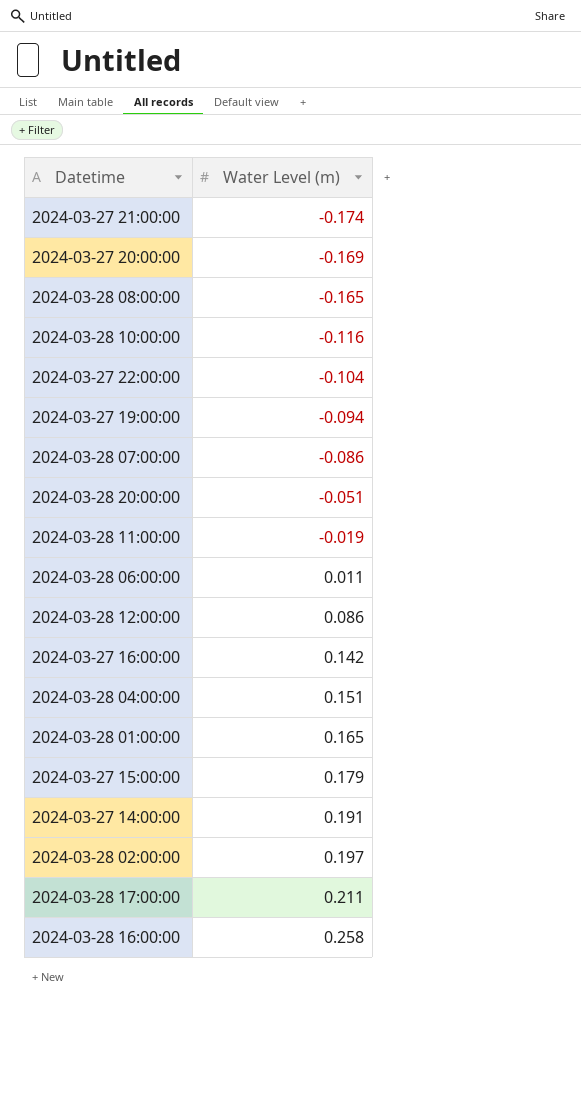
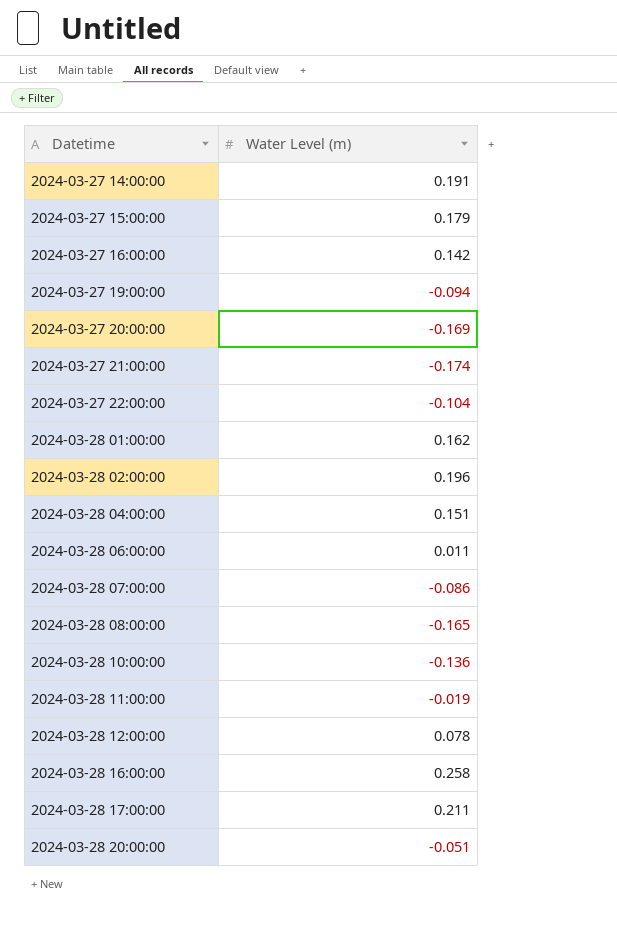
row order: Water Level (m) ascending -> Datetime ascending
2024-03-28 01:00:00 | Water Level (m): 0.165 -> 0.162
2024-03-28 02:00:00 | Water Level (m): 0.197 -> 0.196
2024-03-28 10:00:00 | Water Level (m): -0.116 -> -0.136
2024-03-28 12:00:00 | Water Level (m): 0.086 -> 0.078

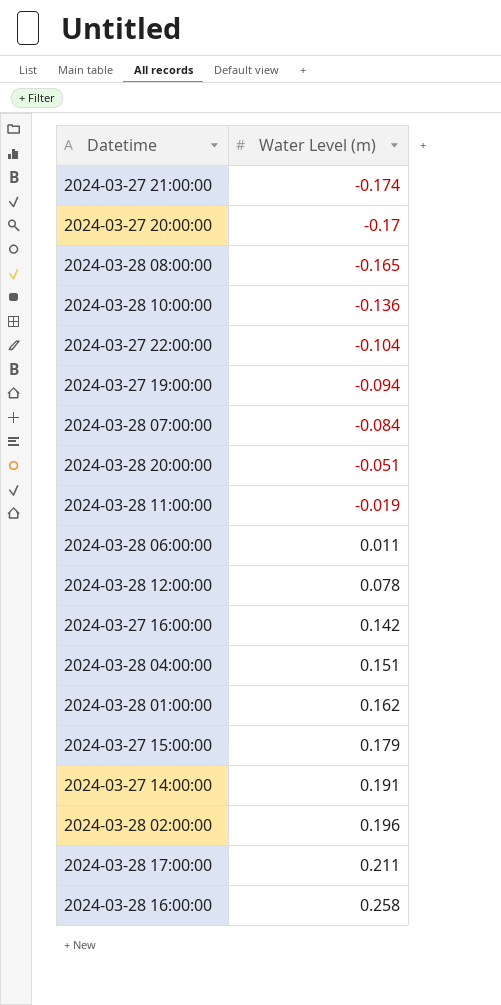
row order: Datetime ascending -> Water Level (m) ascending
2024-03-27 20:00:00 | Water Level (m): -0.169 -> -0.17
2024-03-28 07:00:00 | Water Level (m): -0.086 -> -0.084

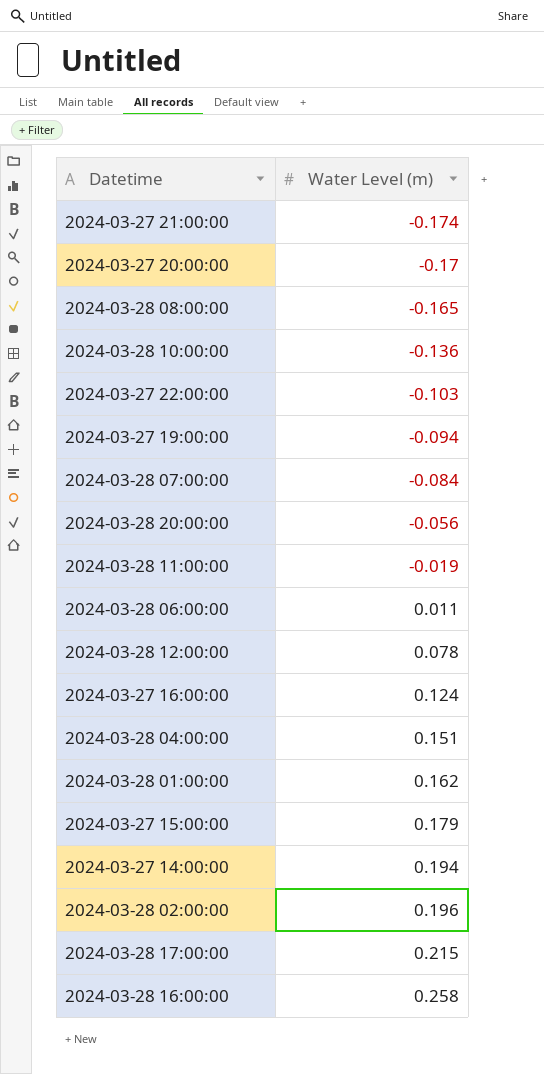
2024-03-27 22:00:00 | Water Level (m): -0.104 -> -0.103
2024-03-28 20:00:00 | Water Level (m): -0.051 -> -0.056
2024-03-27 16:00:00 | Water Level (m): 0.142 -> 0.124
2024-03-27 14:00:00 | Water Level (m): 0.191 -> 0.194
2024-03-28 17:00:00 | Water Level (m): 0.211 -> 0.215

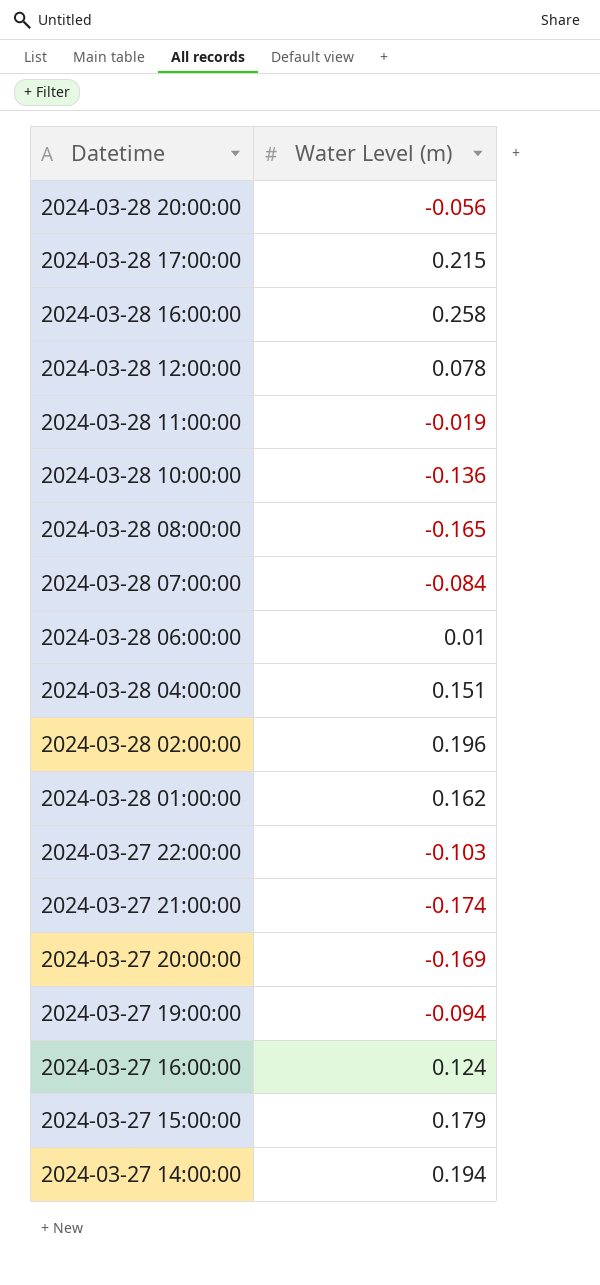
row order: Water Level (m) ascending -> Datetime descending
2024-03-28 06:00:00 | Water Level (m): 0.011 -> 0.01
2024-03-27 20:00:00 | Water Level (m): -0.17 -> -0.169

